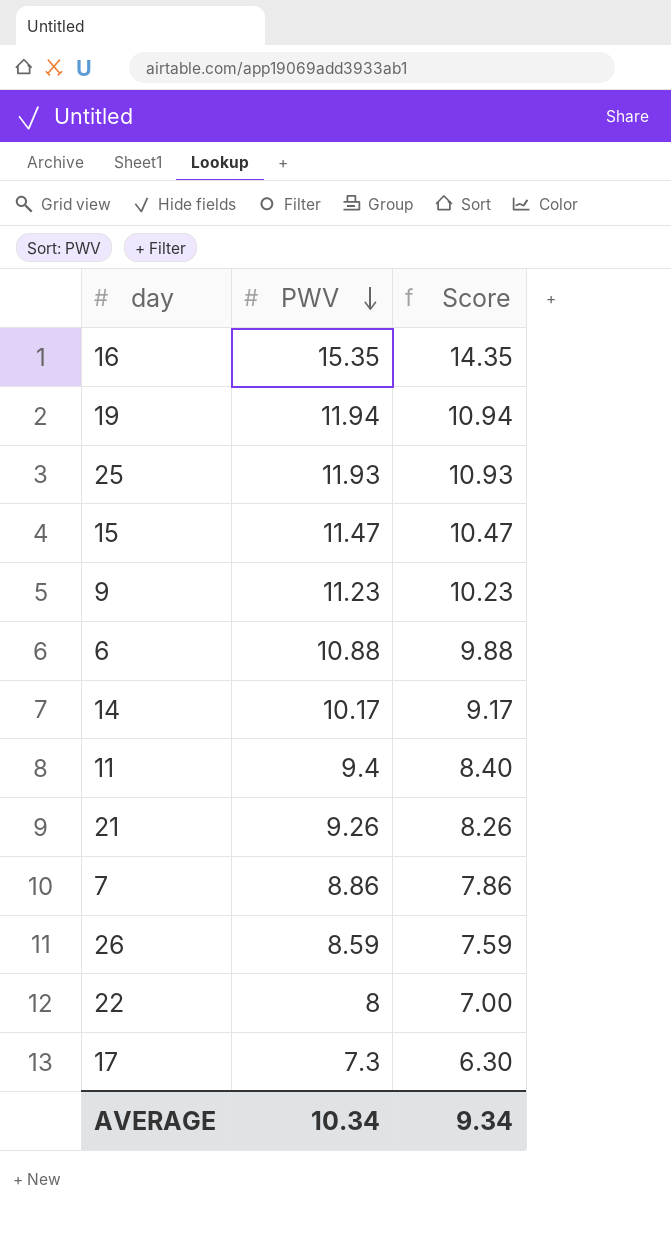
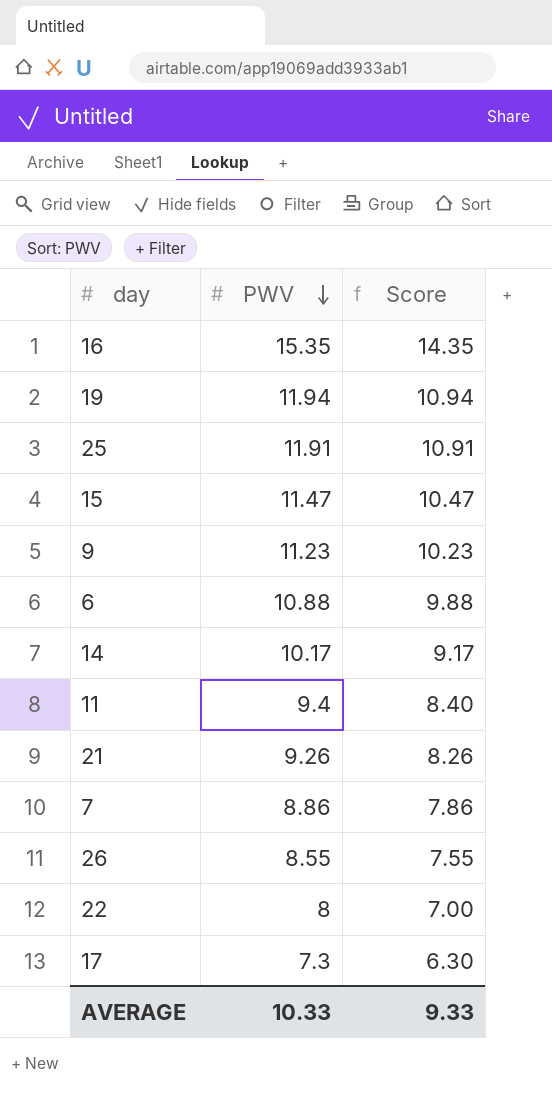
25 | PWV: 11.93 -> 11.91
25 | Score: 10.93 -> 10.91
26 | PWV: 8.59 -> 8.55
26 | Score: 7.59 -> 7.55
AVERAGE | PWV: 10.34 -> 10.33
AVERAGE | Score: 9.34 -> 9.33

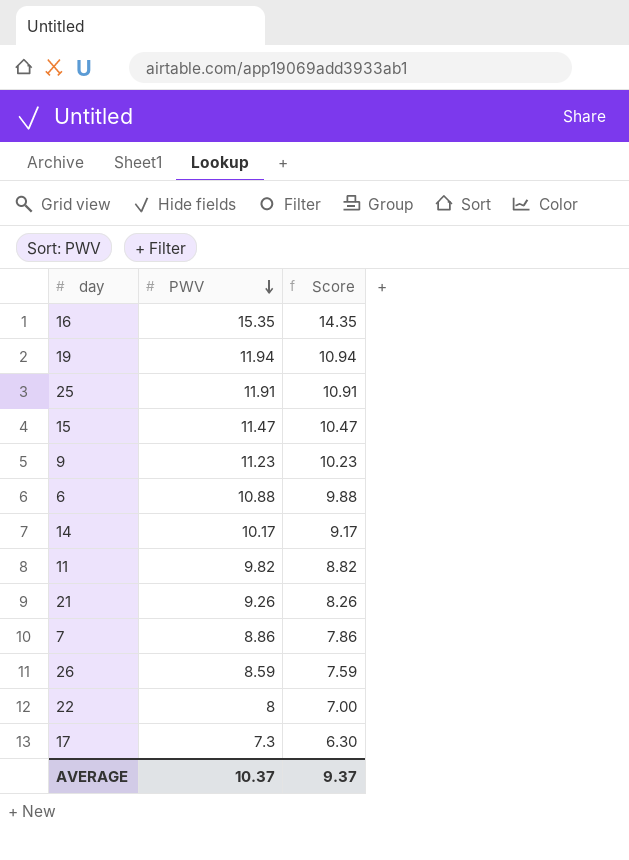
11 | PWV: 9.4 -> 9.82
11 | Score: 8.40 -> 8.82
26 | PWV: 8.55 -> 8.59
26 | Score: 7.55 -> 7.59
AVERAGE | PWV: 10.33 -> 10.37
AVERAGE | Score: 9.33 -> 9.37

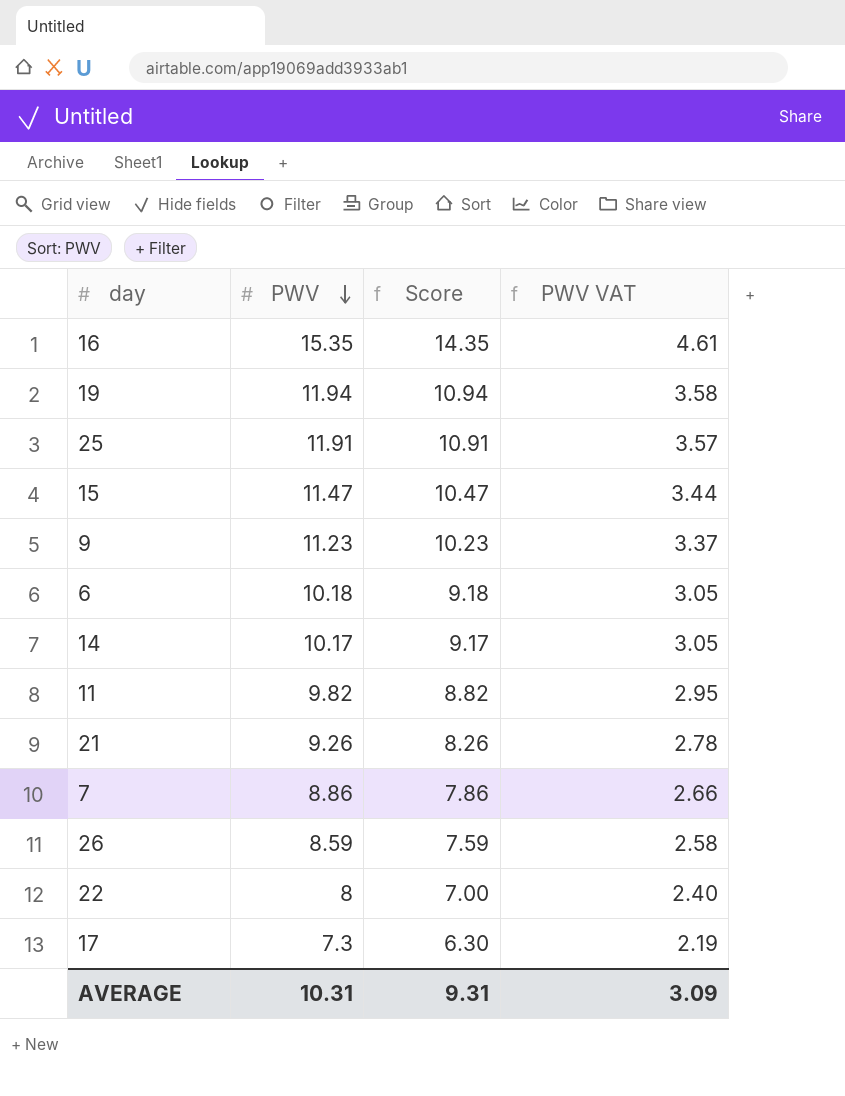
column PWV VAT | formula: none -> [PWV] * 0.3
6 | PWV: 10.88 -> 10.18
6 | Score: 9.88 -> 9.18
AVERAGE | PWV: 10.37 -> 10.31
AVERAGE | Score: 9.37 -> 9.31

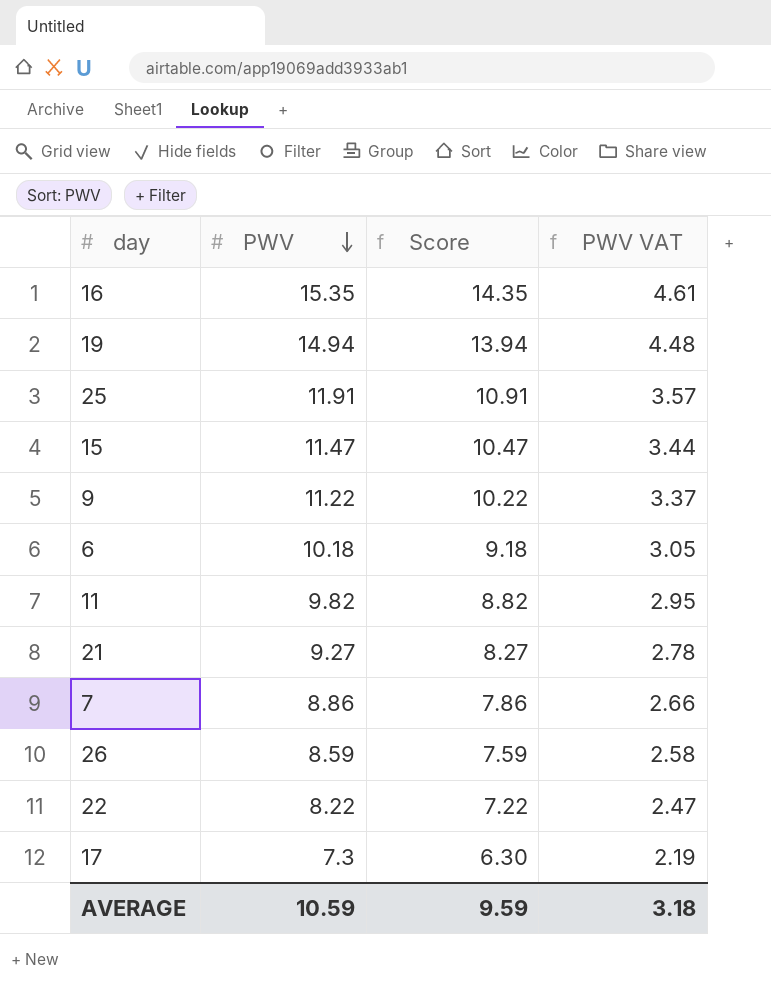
row 14: 10.17 | 9.17 | 3.05 -> none
19 | PWV: 11.94 -> 14.94
19 | Score: 10.94 -> 13.94
19 | PWV VAT: 3.58 -> 4.48
9 | PWV: 11.23 -> 11.22
9 | Score: 10.23 -> 10.22
21 | PWV: 9.26 -> 9.27
21 | Score: 8.26 -> 8.27
22 | PWV: 8 -> 8.22
22 | Score: 7.00 -> 7.22
22 | PWV VAT: 2.40 -> 2.47
AVERAGE | PWV: 10.31 -> 10.59
AVERAGE | Score: 9.31 -> 9.59
AVERAGE | PWV VAT: 3.09 -> 3.18

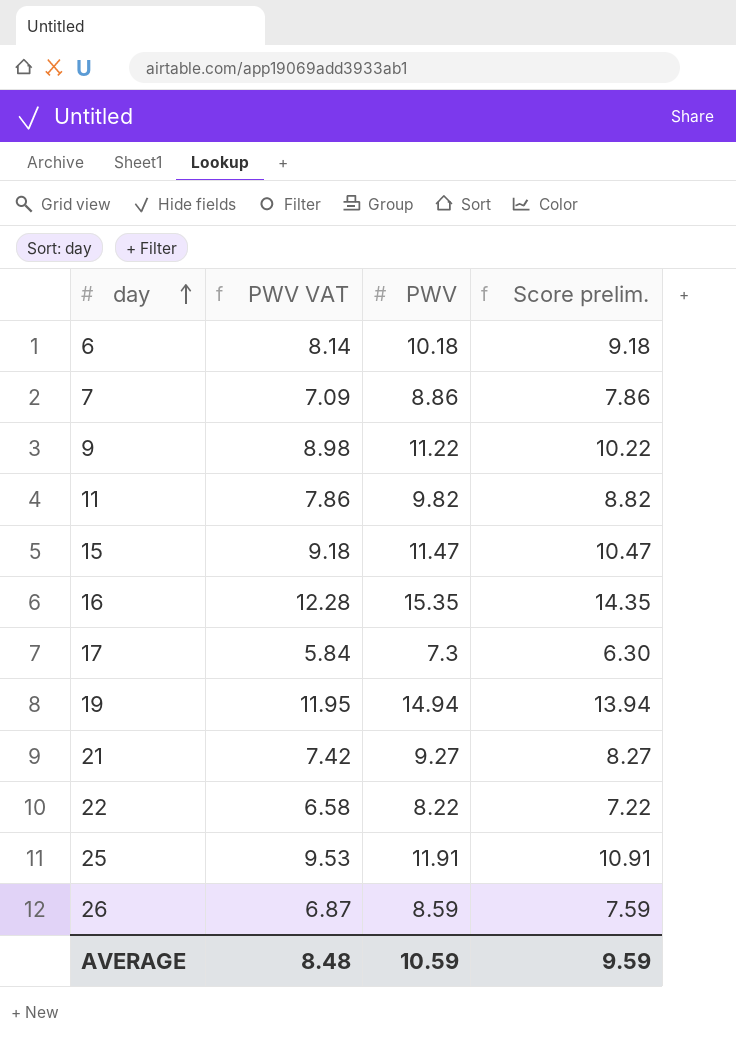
row order: PWV descending -> day ascending
column PWV VAT | formula: [PWV] * 0.3 -> [PWV] * 0.8
column PWV VAT | position: 4 -> 2
column name: Score -> Score prelim.
AVERAGE | PWV VAT: 3.18 -> 8.48

